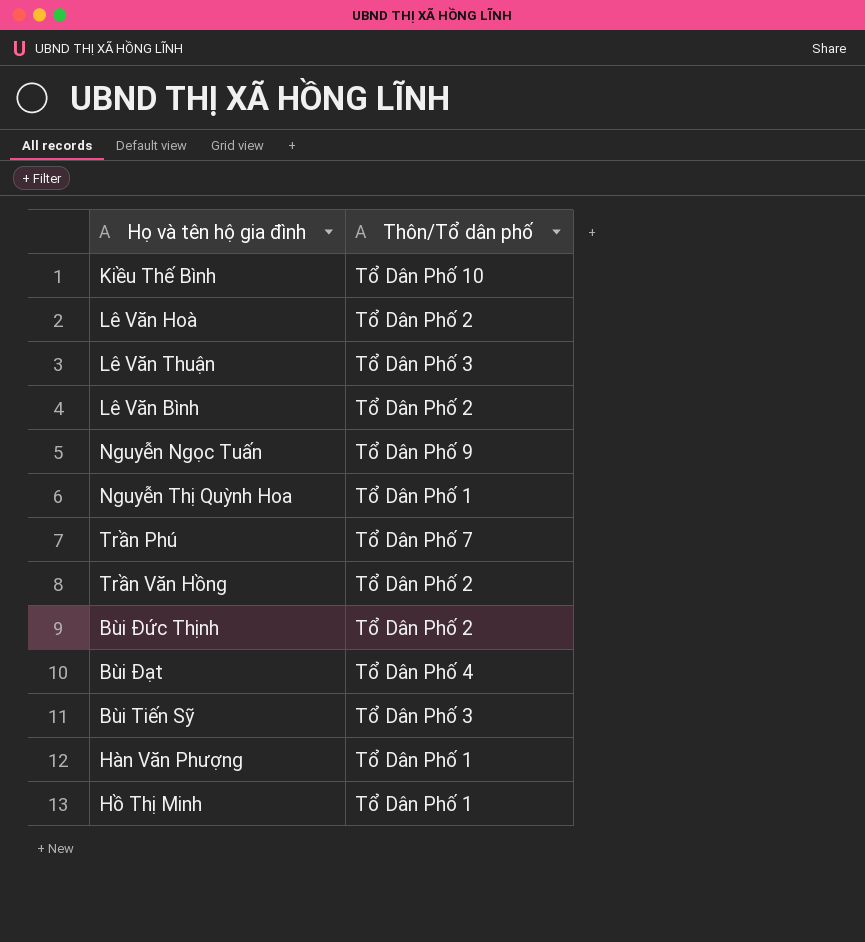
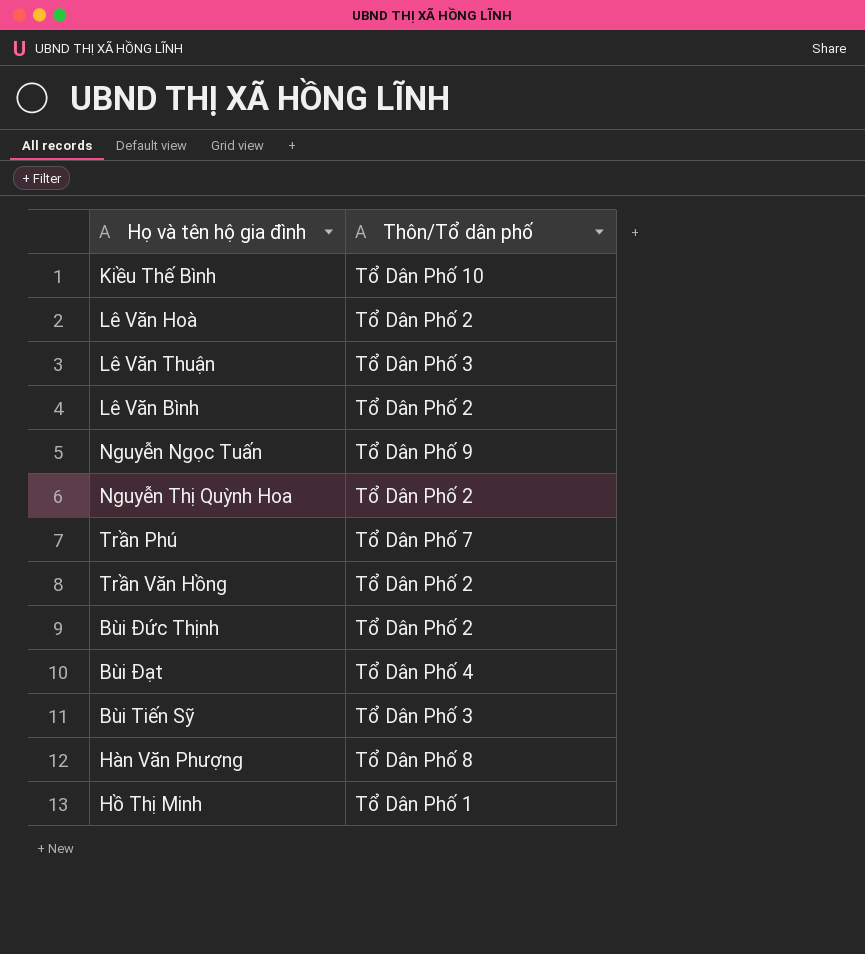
Nguyễn Thị Quỳnh Hoa | Thôn/Tổ dân phố: Tổ Dân Phố 1 -> Tổ Dân Phố 2
Hàn Văn Phượng | Thôn/Tổ dân phố: Tổ Dân Phố 1 -> Tổ Dân Phố 8

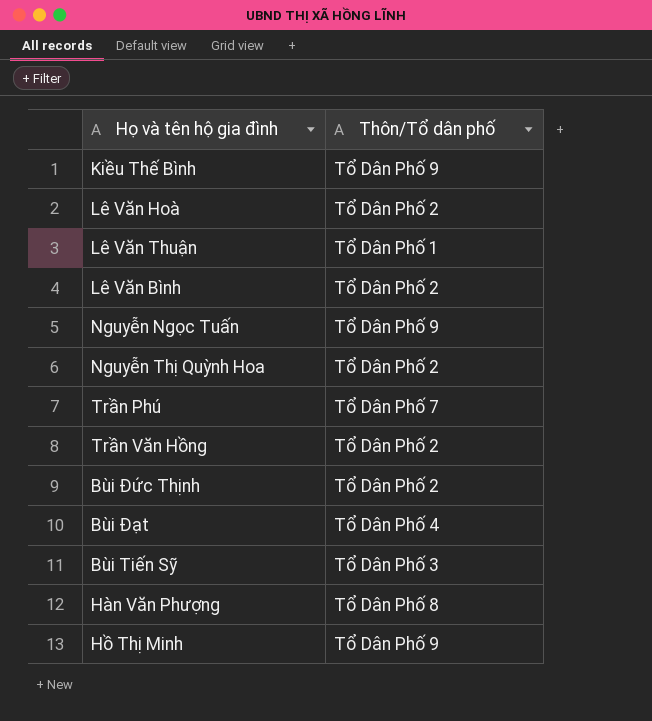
Kiều Thế Bình | Thôn/Tổ dân phố: Tổ Dân Phố 10 -> Tổ Dân Phố 9
Lê Văn Thuận | Thôn/Tổ dân phố: Tổ Dân Phố 3 -> Tổ Dân Phố 1
Hồ Thị Minh | Thôn/Tổ dân phố: Tổ Dân Phố 1 -> Tổ Dân Phố 9

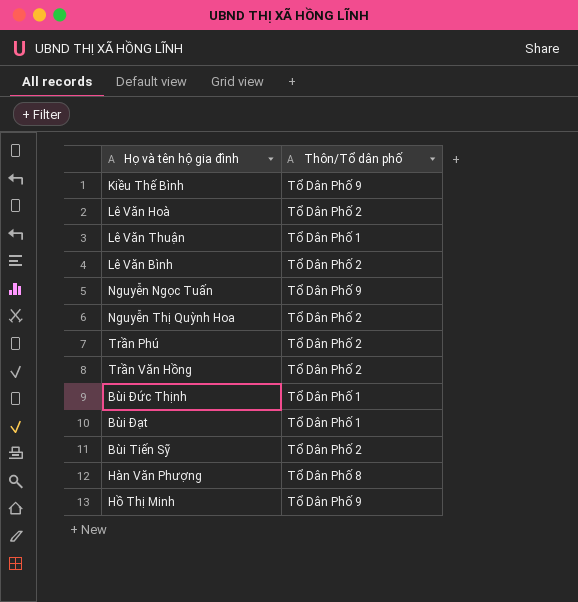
Trần Phú | Thôn/Tổ dân phố: Tổ Dân Phố 7 -> Tổ Dân Phố 2
Bùi Đức Thịnh | Thôn/Tổ dân phố: Tổ Dân Phố 2 -> Tổ Dân Phố 1
Bùi Đạt | Thôn/Tổ dân phố: Tổ Dân Phố 4 -> Tổ Dân Phố 1
Bùi Tiến Sỹ | Thôn/Tổ dân phố: Tổ Dân Phố 3 -> Tổ Dân Phố 2

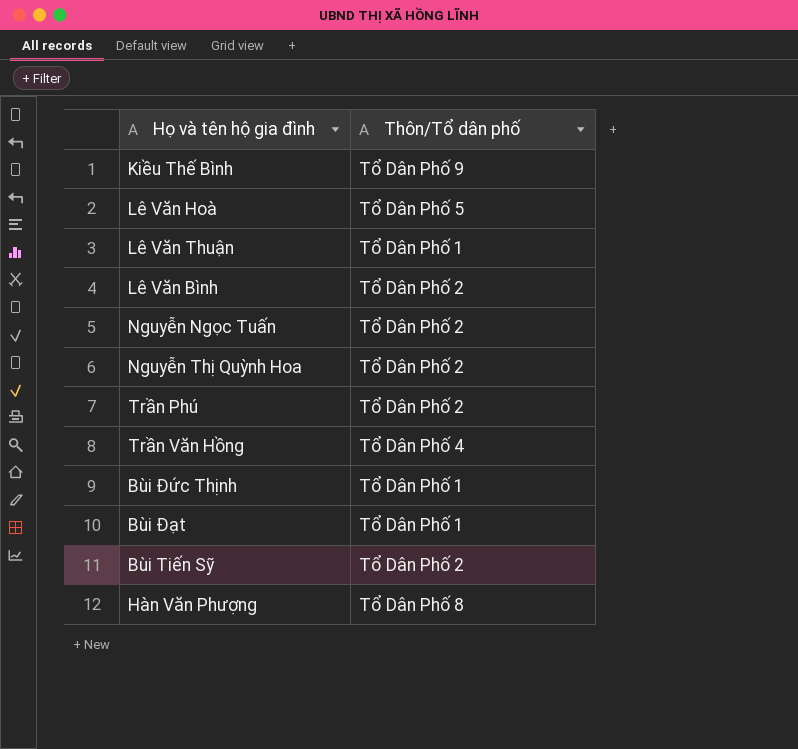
row Hồ Thị Minh: Tổ Dân Phố 9 -> none
Lê Văn Hoà | Thôn/Tổ dân phố: Tổ Dân Phố 2 -> Tổ Dân Phố 5
Nguyễn Ngọc Tuấn | Thôn/Tổ dân phố: Tổ Dân Phố 9 -> Tổ Dân Phố 2
Trần Văn Hồng | Thôn/Tổ dân phố: Tổ Dân Phố 2 -> Tổ Dân Phố 4

